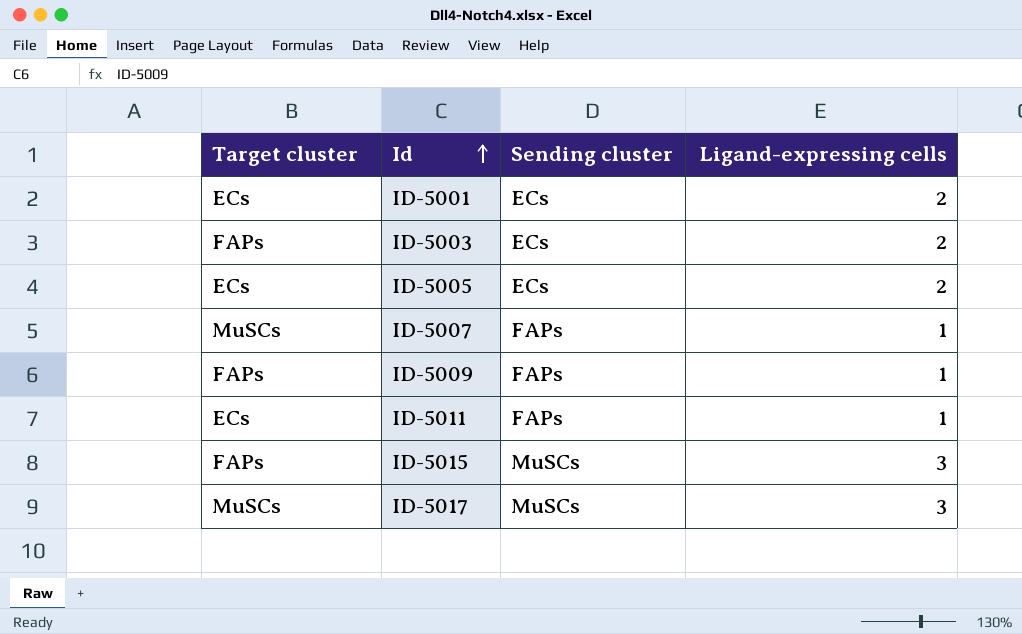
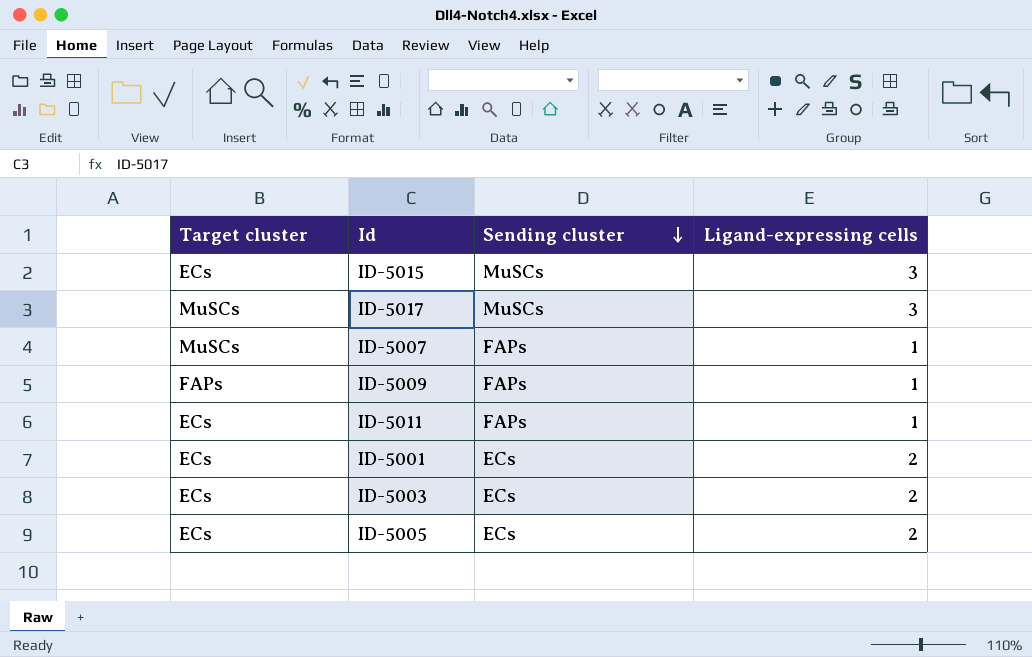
row order: Id ascending -> Sending cluster descending
ID-5015 | Target cluster: FAPs -> ECs
ID-5003 | Target cluster: FAPs -> ECs

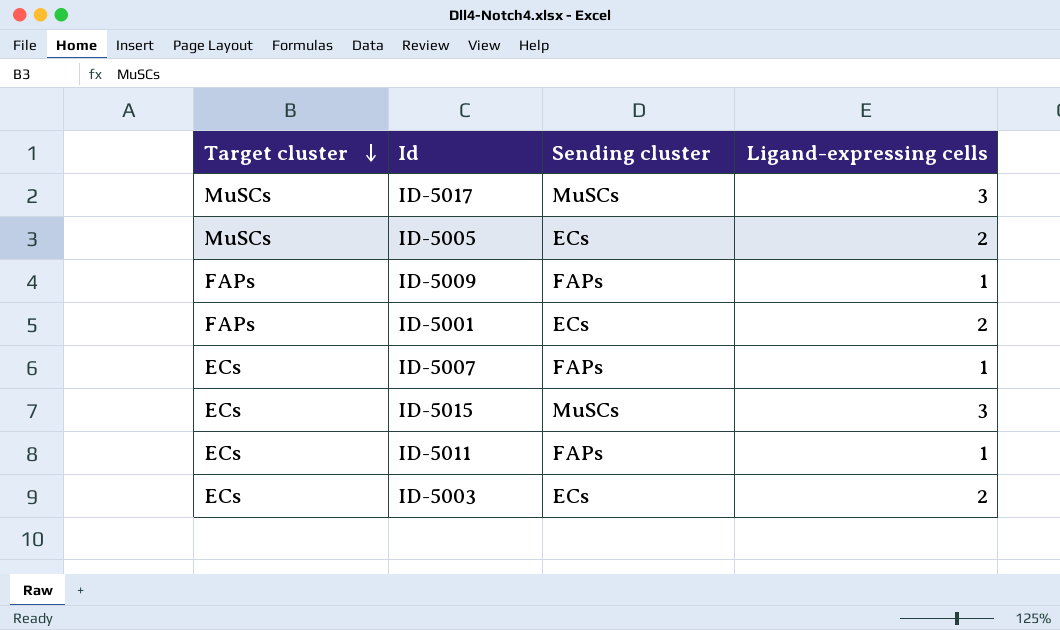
row order: Sending cluster descending -> Target cluster descending
ID-5005 | Target cluster: ECs -> MuSCs
ID-5001 | Target cluster: ECs -> FAPs
ID-5007 | Target cluster: MuSCs -> ECs

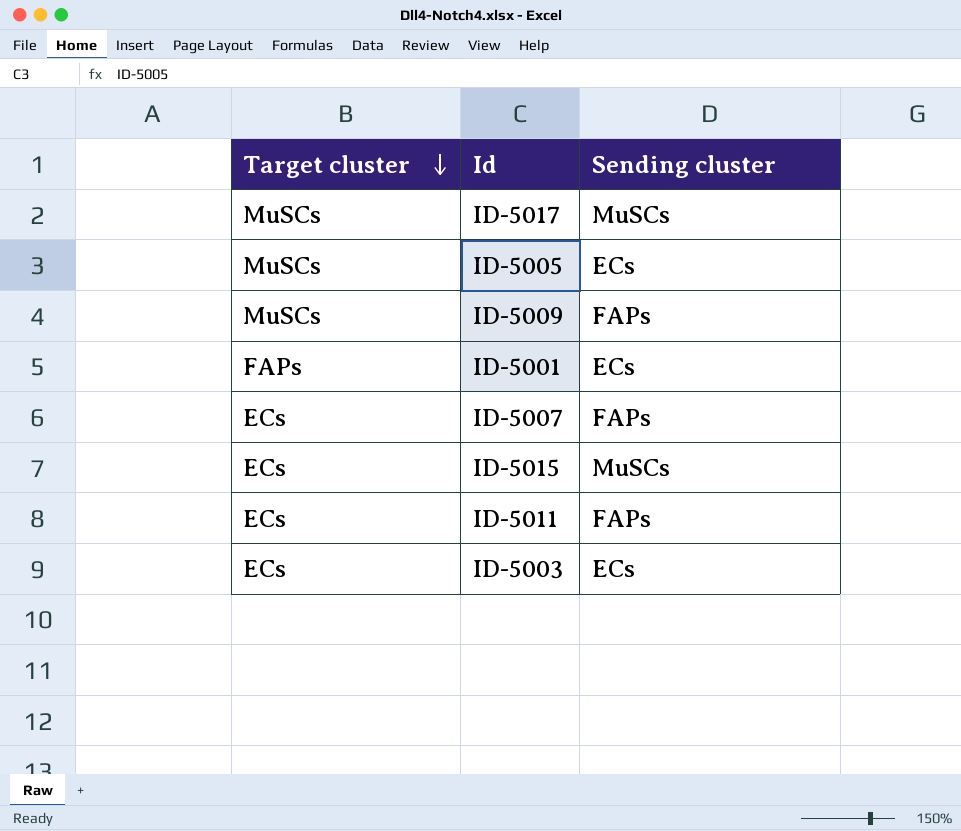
column Ligand-expressing cells | position: 4 -> none
ID-5009 | Target cluster: FAPs -> MuSCs

